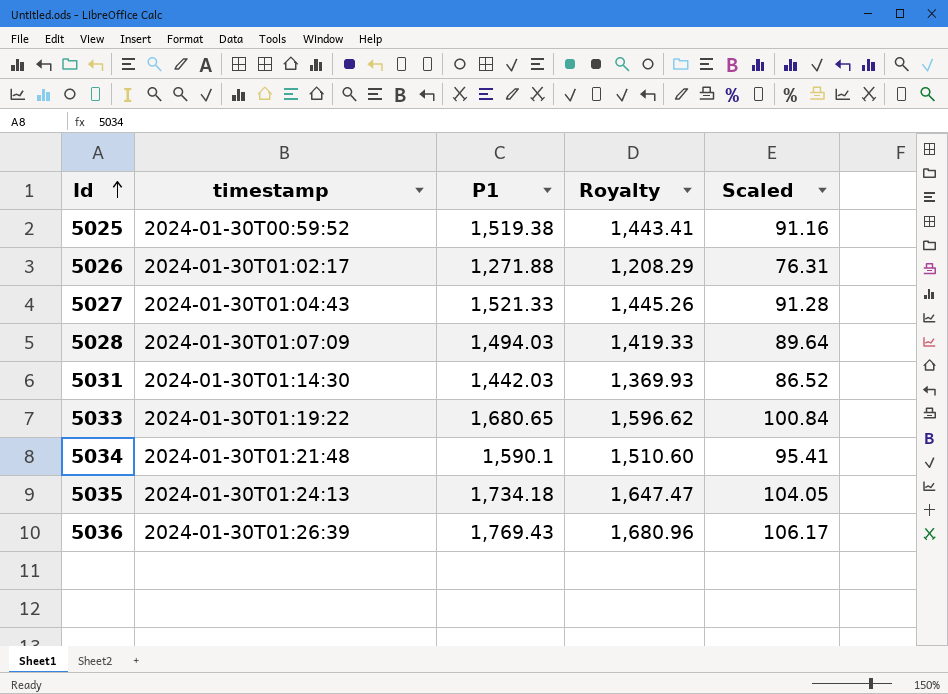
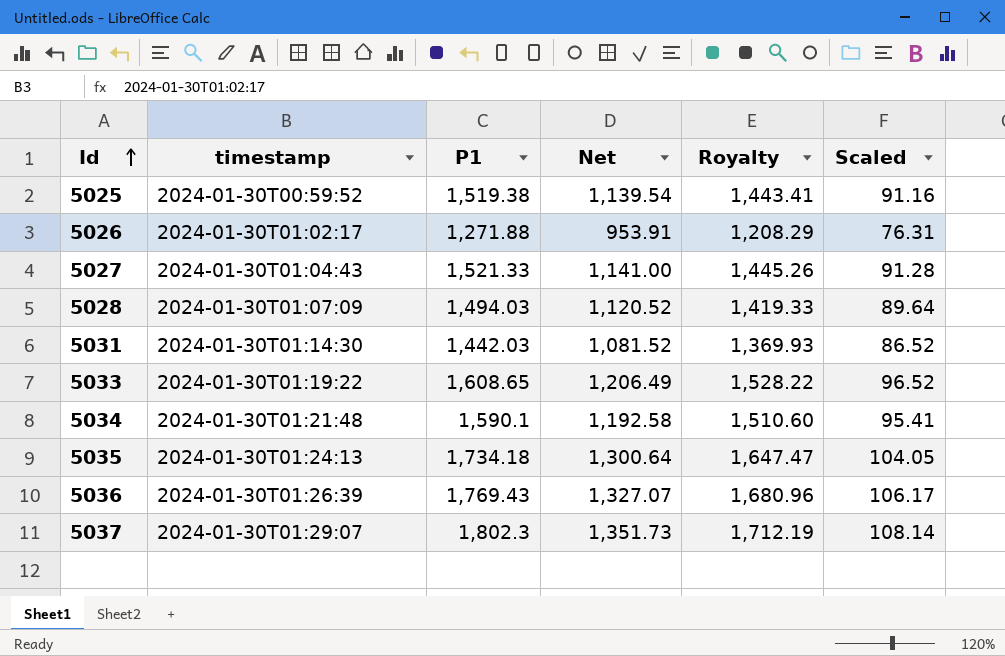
column Net | formula: none -> [P1] * 0.75
5033 | P1: 1,680.65 -> 1,608.65
5033 | Royalty: 1,596.62 -> 1,528.22
5033 | Scaled: 100.84 -> 96.52
row 5037: none -> 2024-01-30T01:29:07 | 1,802.3 | 1,351.73 | 1,712.19 | 108.14

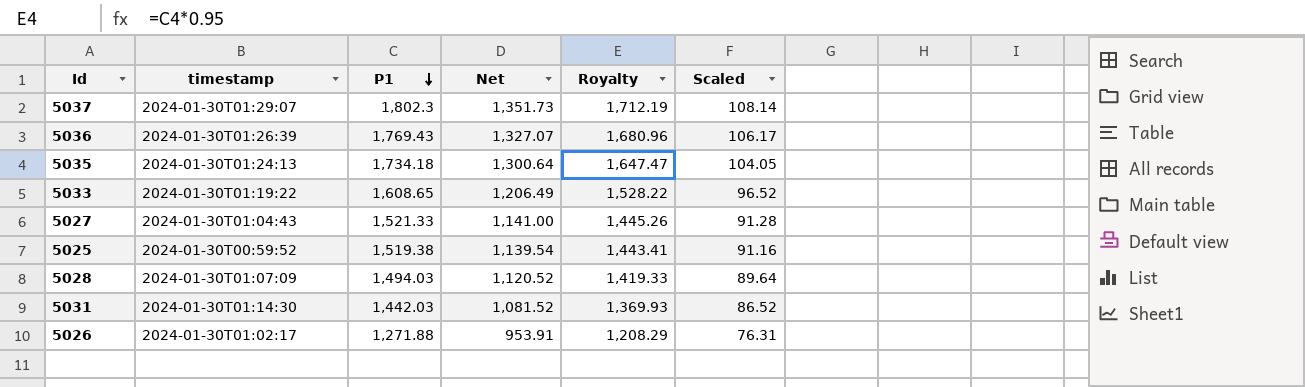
row order: Id ascending -> P1 descending
row 5034: 2024-01-30T01:21:48 | 1,590.1 | 1,192.58 | 1,510.60 | 95.41 -> none

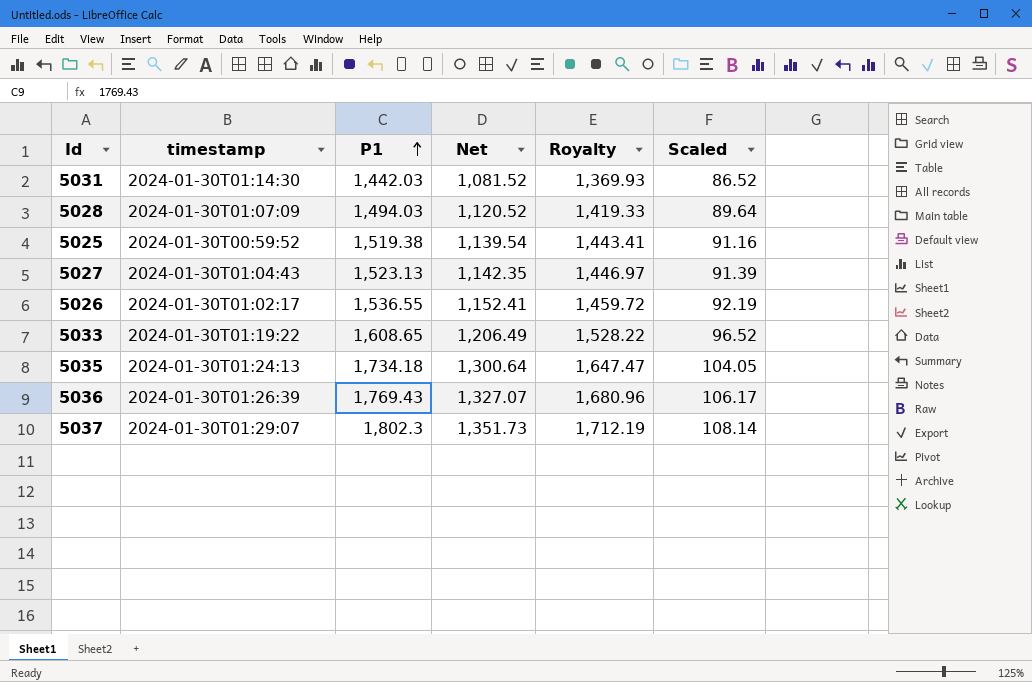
row order: P1 descending -> P1 ascending
5027 | P1: 1,521.33 -> 1,523.13
5027 | Net: 1,141.00 -> 1,142.35
5027 | Royalty: 1,445.26 -> 1,446.97
5027 | Scaled: 91.28 -> 91.39
5026 | P1: 1,271.88 -> 1,536.55
5026 | Net: 953.91 -> 1,152.41
5026 | Royalty: 1,208.29 -> 1,459.72
5026 | Scaled: 76.31 -> 92.19

